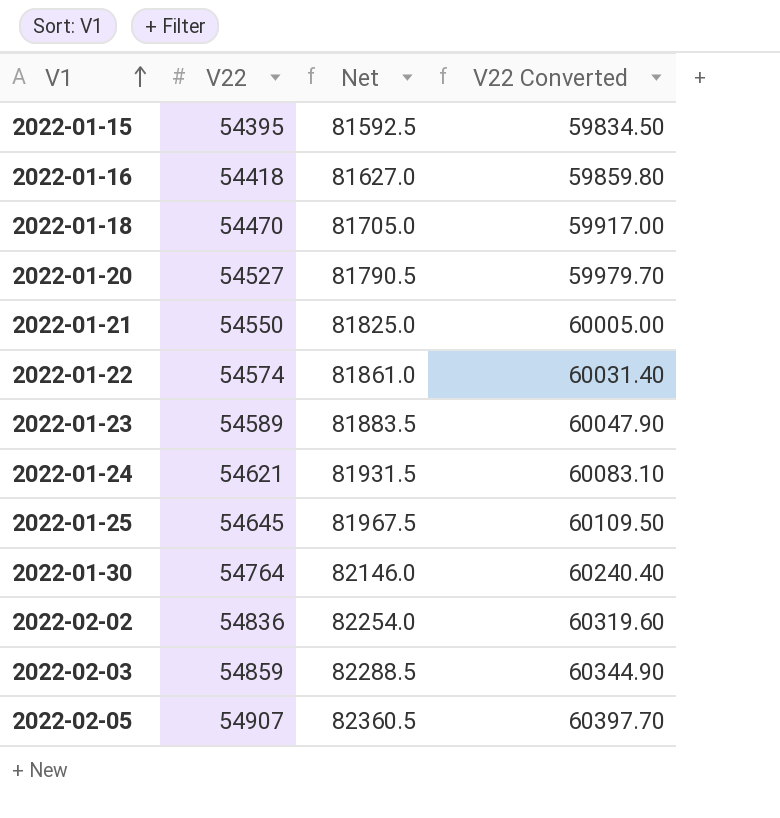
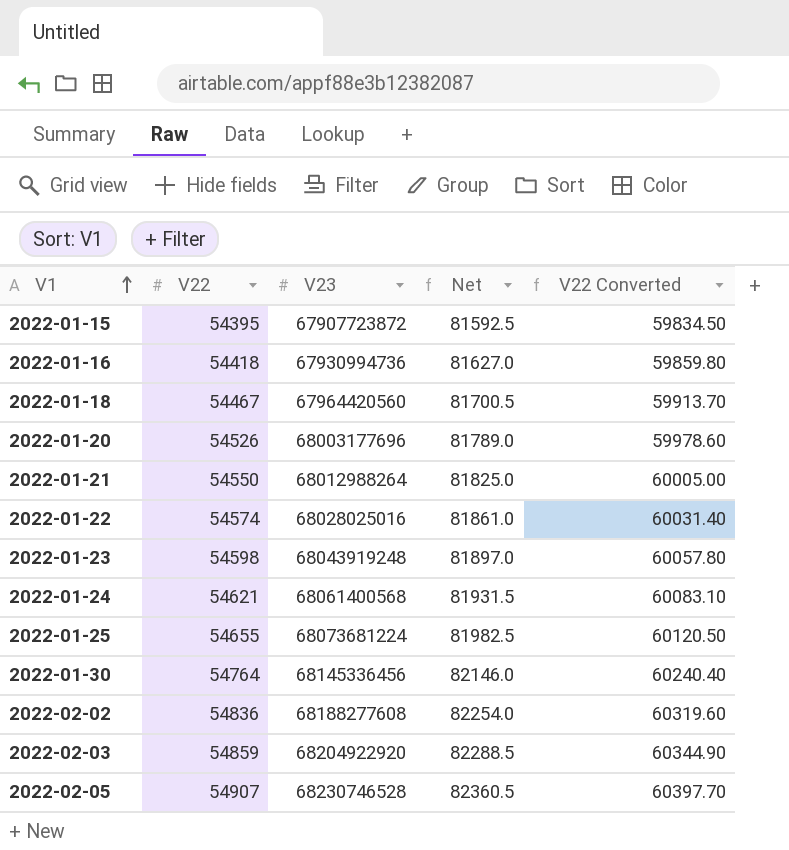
column V23 | position: none -> 3
2022-01-18 | V22: 54470 -> 54467
2022-01-18 | Net: 81705.0 -> 81700.5
2022-01-18 | V22 Converted: 59917.00 -> 59913.70
2022-01-20 | V22: 54527 -> 54526
2022-01-20 | Net: 81790.5 -> 81789.0
2022-01-20 | V22 Converted: 59979.70 -> 59978.60
2022-01-23 | V22: 54589 -> 54598
2022-01-23 | Net: 81883.5 -> 81897.0
2022-01-23 | V22 Converted: 60047.90 -> 60057.80
2022-01-25 | V22: 54645 -> 54655
2022-01-25 | Net: 81967.5 -> 81982.5
2022-01-25 | V22 Converted: 60109.50 -> 60120.50

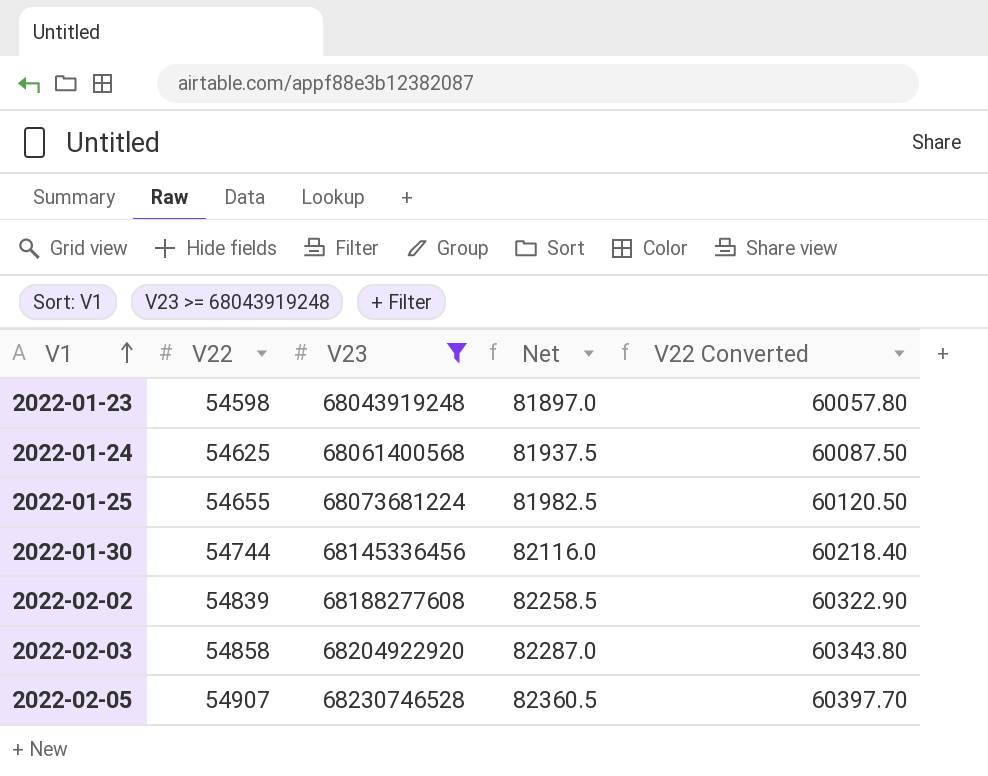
filter: none -> V23 >= 68043919248
2022-01-24 | V22: 54621 -> 54625
2022-01-24 | Net: 81931.5 -> 81937.5
2022-01-24 | V22 Converted: 60083.10 -> 60087.50
2022-01-30 | V22: 54764 -> 54744
2022-01-30 | Net: 82146.0 -> 82116.0
2022-01-30 | V22 Converted: 60240.40 -> 60218.40
2022-02-02 | V22: 54836 -> 54839
2022-02-02 | Net: 82254.0 -> 82258.5
2022-02-02 | V22 Converted: 60319.60 -> 60322.90
2022-02-03 | V22: 54859 -> 54858
2022-02-03 | Net: 82288.5 -> 82287.0
2022-02-03 | V22 Converted: 60344.90 -> 60343.80

